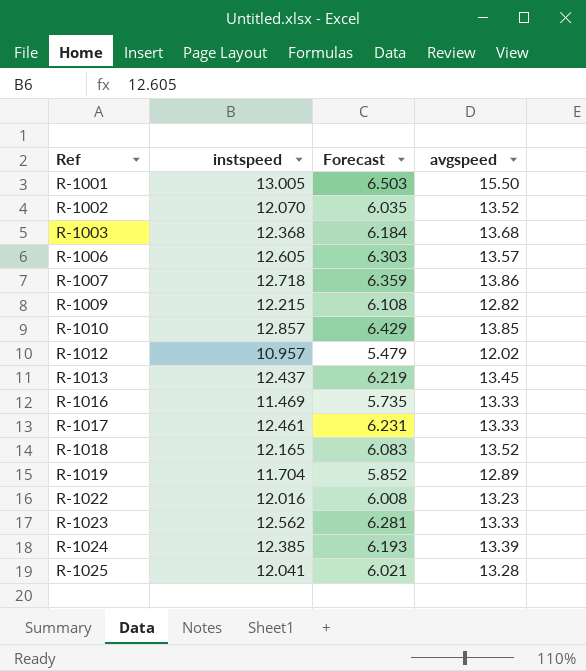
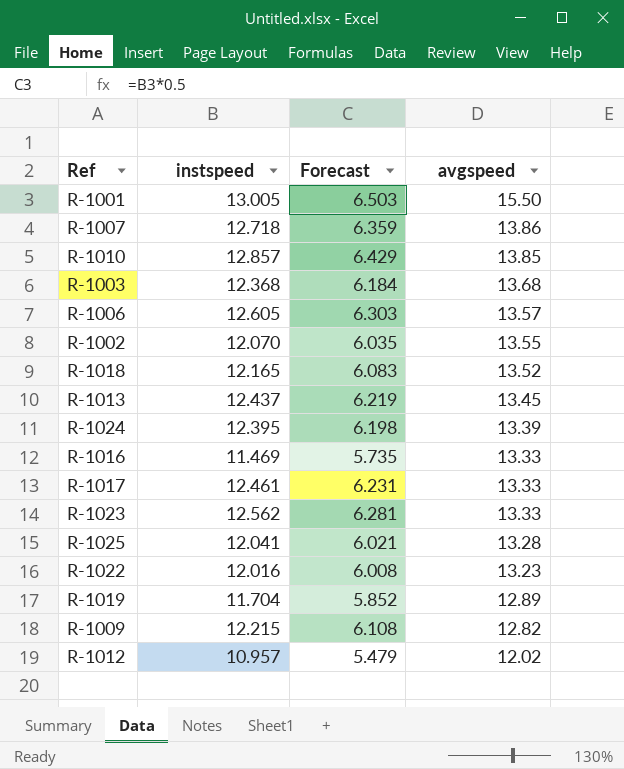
row order: Ref ascending -> avgspeed descending
R-1002 | avgspeed: 13.52 -> 13.55
R-1024 | instspeed: 12.385 -> 12.395
R-1024 | Forecast: 6.193 -> 6.198

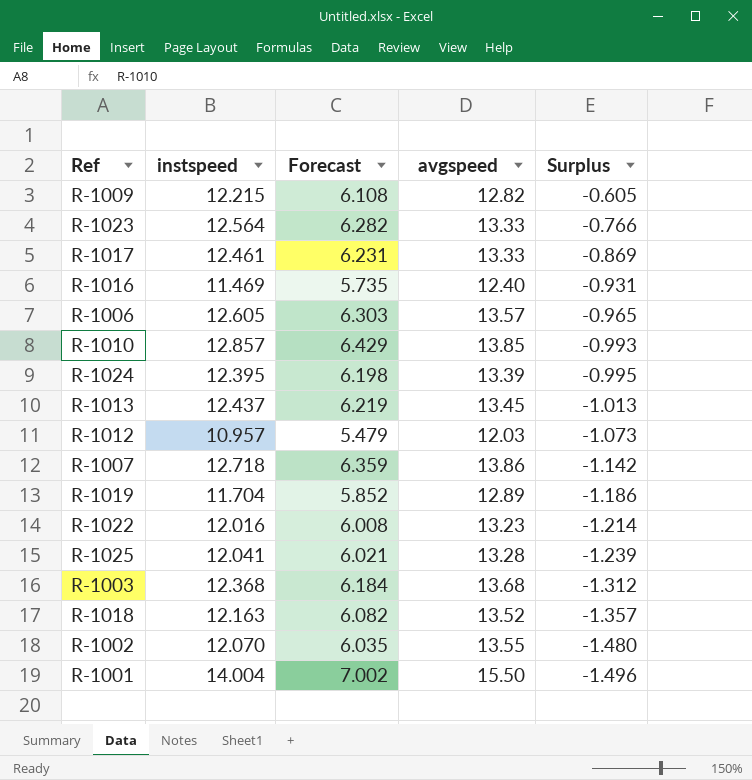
row order: avgspeed descending -> Surplus descending
column Surplus | formula: none -> [instspeed] - [avgspeed]
R-1023 | instspeed: 12.562 -> 12.564
R-1023 | Forecast: 6.281 -> 6.282
R-1016 | avgspeed: 13.33 -> 12.40
R-1012 | avgspeed: 12.02 -> 12.03
R-1018 | instspeed: 12.165 -> 12.163
R-1018 | Forecast: 6.083 -> 6.082
R-1001 | instspeed: 13.005 -> 14.004
R-1001 | Forecast: 6.503 -> 7.002

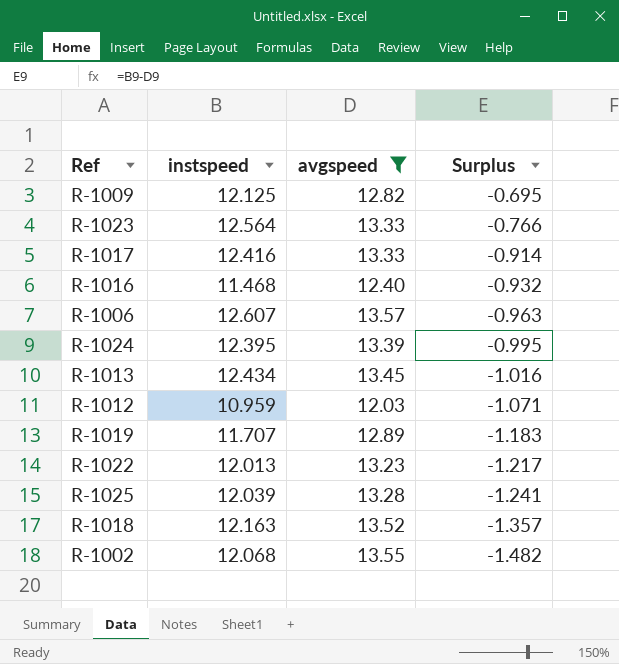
filter: none -> avgspeed <= 13.57
column Forecast | formula: [instspeed] * 0.5 -> none
R-1009 | instspeed: 12.215 -> 12.125
R-1009 | Surplus: -0.605 -> -0.695
R-1017 | instspeed: 12.461 -> 12.416
R-1017 | Surplus: -0.869 -> -0.914
R-1016 | instspeed: 11.469 -> 11.468
R-1016 | Surplus: -0.931 -> -0.932
R-1006 | instspeed: 12.605 -> 12.607
R-1006 | Surplus: -0.965 -> -0.963
R-1013 | instspeed: 12.437 -> 12.434
R-1013 | Surplus: -1.013 -> -1.016
R-1012 | instspeed: 10.957 -> 10.959
R-1012 | Surplus: -1.073 -> -1.071
R-1019 | instspeed: 11.704 -> 11.707
R-1019 | Surplus: -1.186 -> -1.183
R-1022 | instspeed: 12.016 -> 12.013
R-1022 | Surplus: -1.214 -> -1.217
R-1025 | instspeed: 12.041 -> 12.039
R-1025 | Surplus: -1.239 -> -1.241
R-1002 | instspeed: 12.070 -> 12.068
R-1002 | Surplus: -1.480 -> -1.482

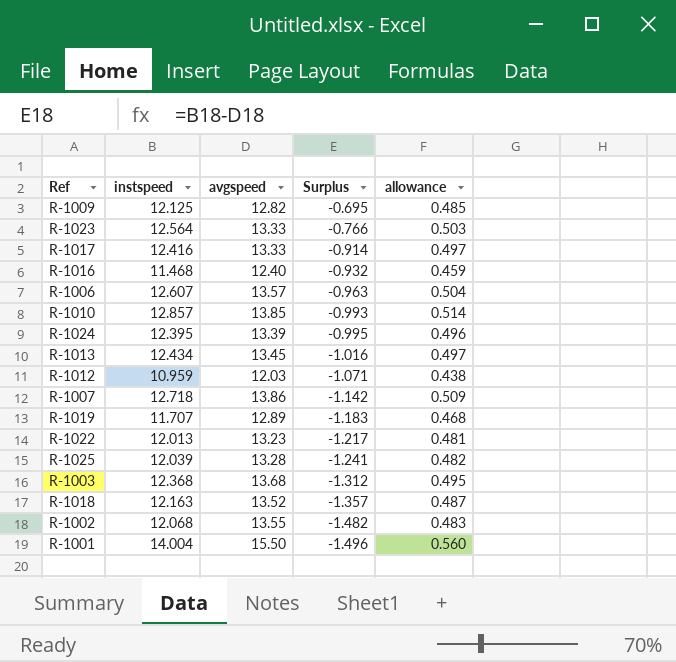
filter: avgspeed <= 13.57 -> none
column allowance | formula: none -> [instspeed] * 0.04

